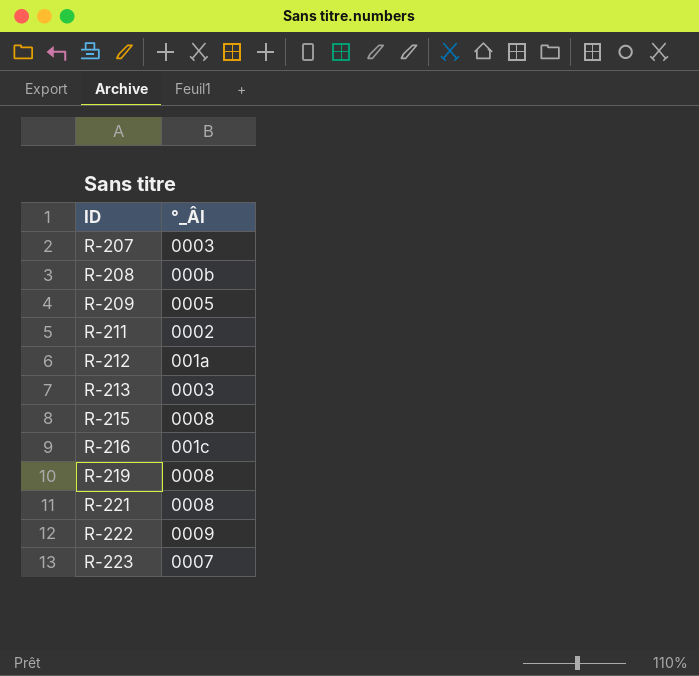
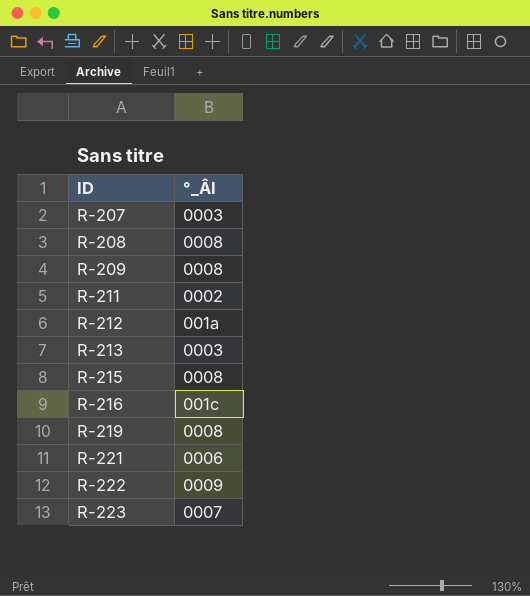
R-208 | °_ÂI: 000b -> 0008
R-209 | °_ÂI: 0005 -> 0008
R-221 | °_ÂI: 0008 -> 0006

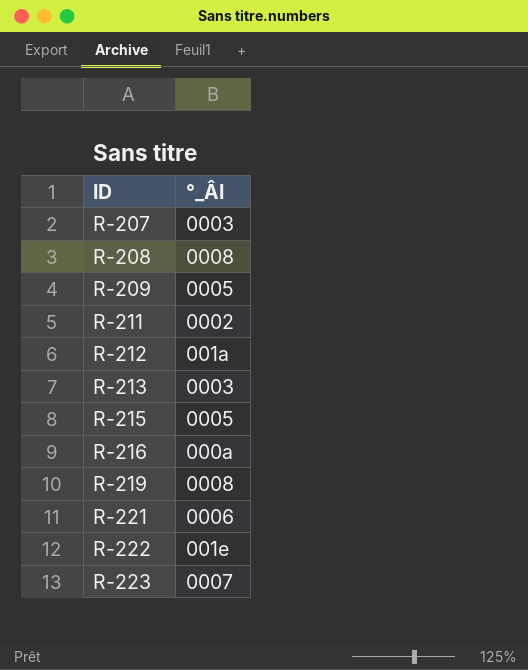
R-209 | °_ÂI: 0008 -> 0005
R-215 | °_ÂI: 0008 -> 0005
R-216 | °_ÂI: 001c -> 000a
R-222 | °_ÂI: 0009 -> 001e

